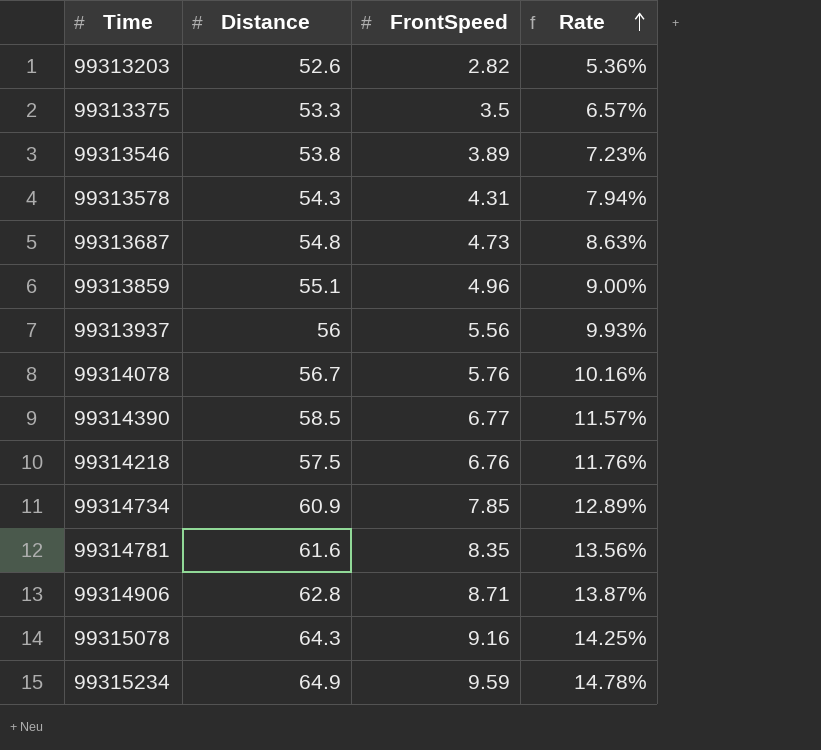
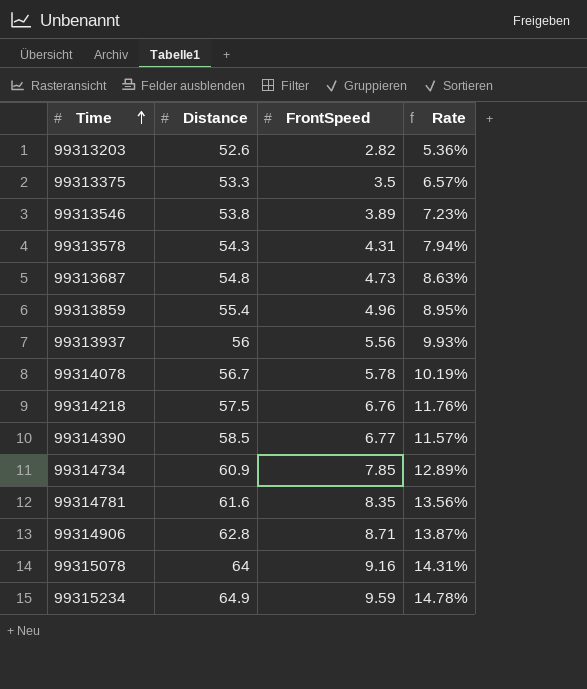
row order: Rate ascending -> Time ascending
99313859 | Distance: 55.1 -> 55.4
99313859 | Rate: 9.00% -> 8.95%
99314078 | FrontSpeed: 5.76 -> 5.78
99314078 | Rate: 10.16% -> 10.19%
99315078 | Distance: 64.3 -> 64
99315078 | Rate: 14.25% -> 14.31%

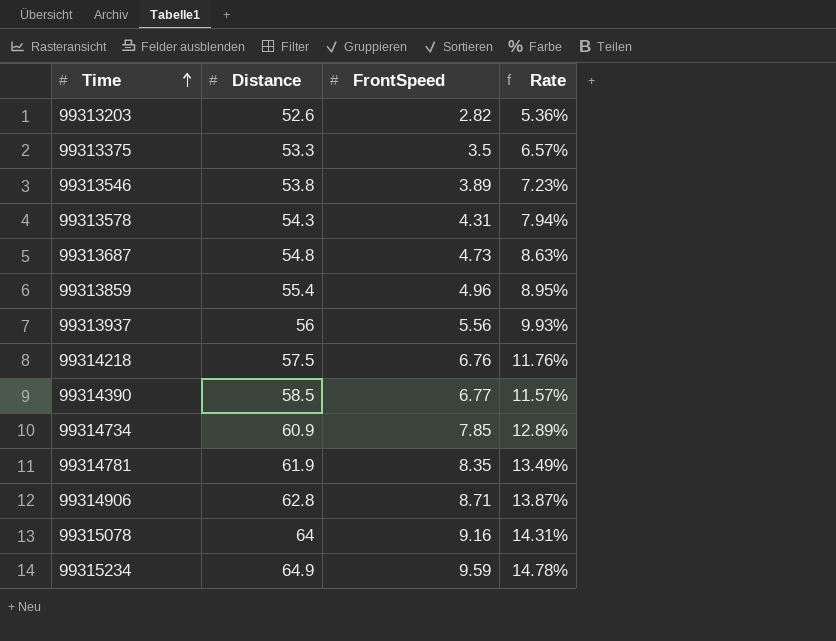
row 99314078: 56.7 | 5.78 | 10.19% -> none
99314781 | Distance: 61.6 -> 61.9
99314781 | Rate: 13.56% -> 13.49%

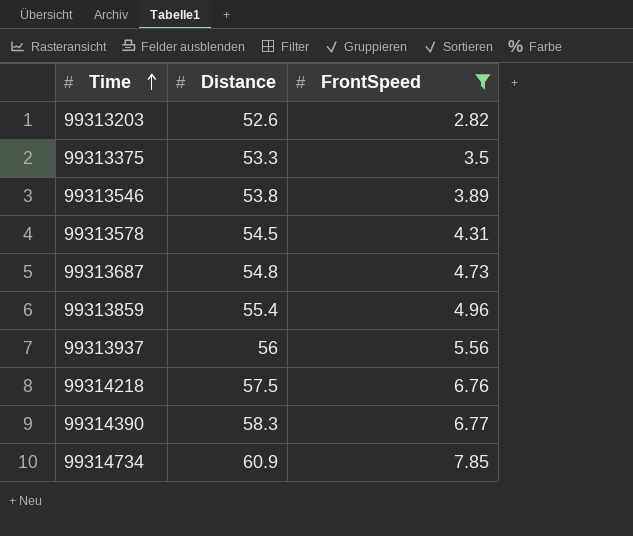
filter: none -> FrontSpeed <= 7.85
column Rate | formula: [FrontSpeed] / [Distance] -> none
99313578 | Distance: 54.3 -> 54.5
99314390 | Distance: 58.5 -> 58.3

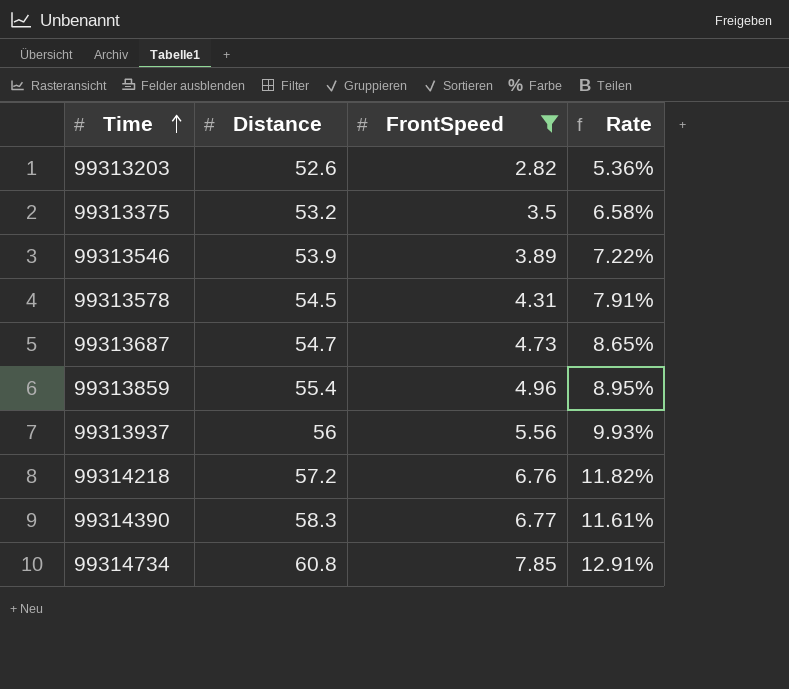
column Rate | formula: none -> [FrontSpeed] / [Distance]
99313375 | Distance: 53.3 -> 53.2
99313546 | Distance: 53.8 -> 53.9
99313687 | Distance: 54.8 -> 54.7
99314218 | Distance: 57.5 -> 57.2
99314734 | Distance: 60.9 -> 60.8

